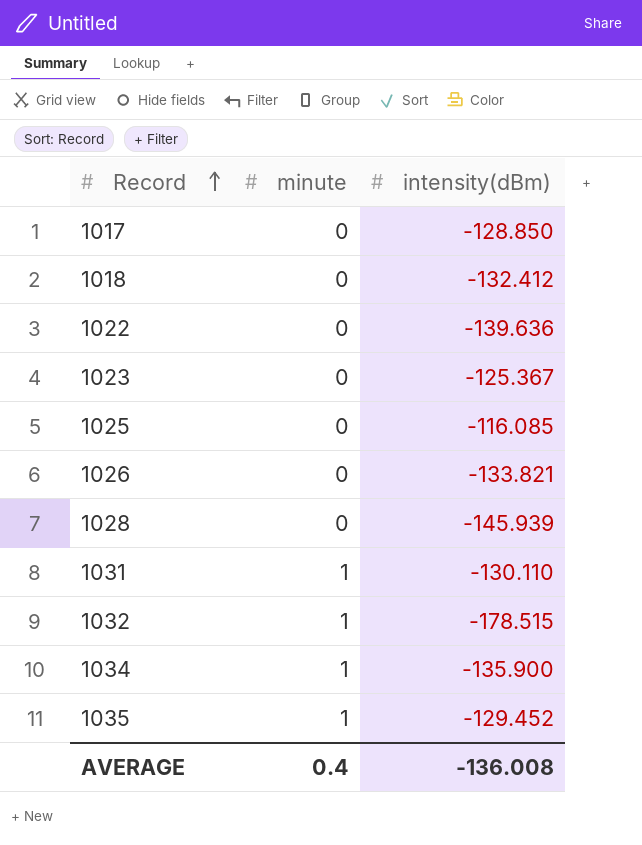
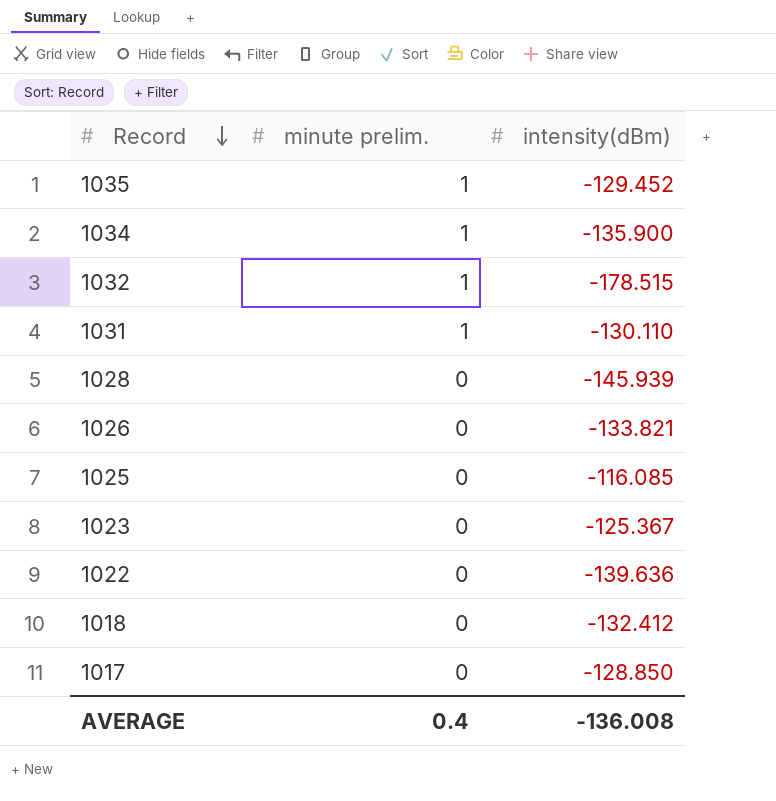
row order: Record ascending -> Record descending
column name: minute -> minute prelim.

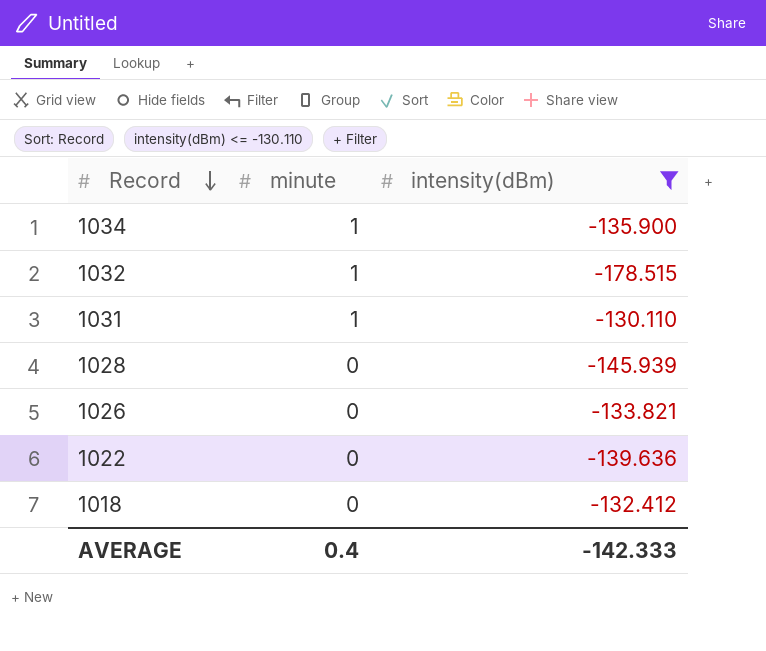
filter: none -> intensity(dBm) <= -130.110
column name: minute prelim. -> minute
AVERAGE | intensity(dBm): -136.008 -> -142.333

